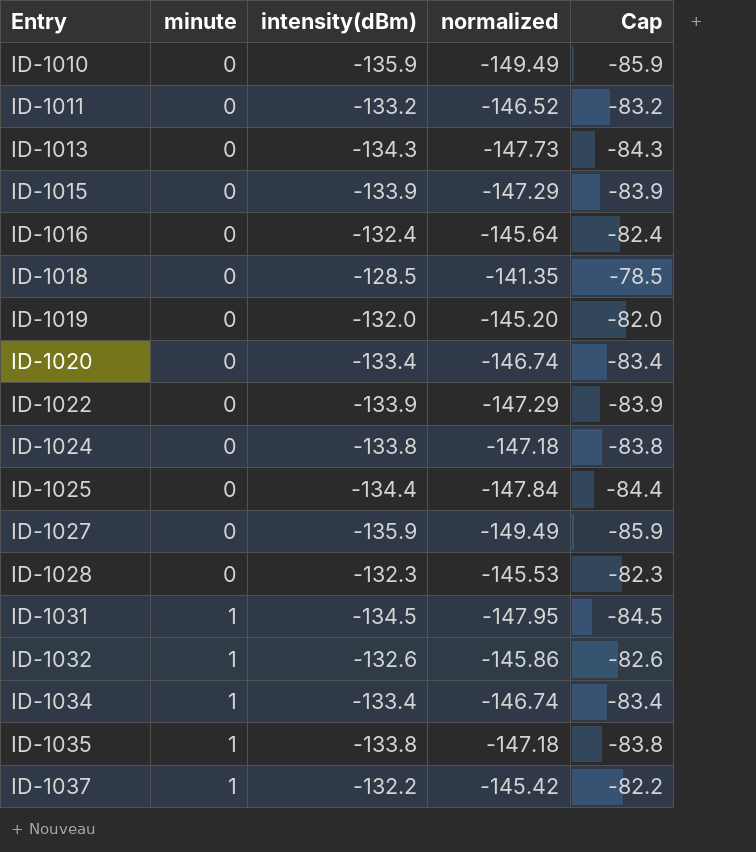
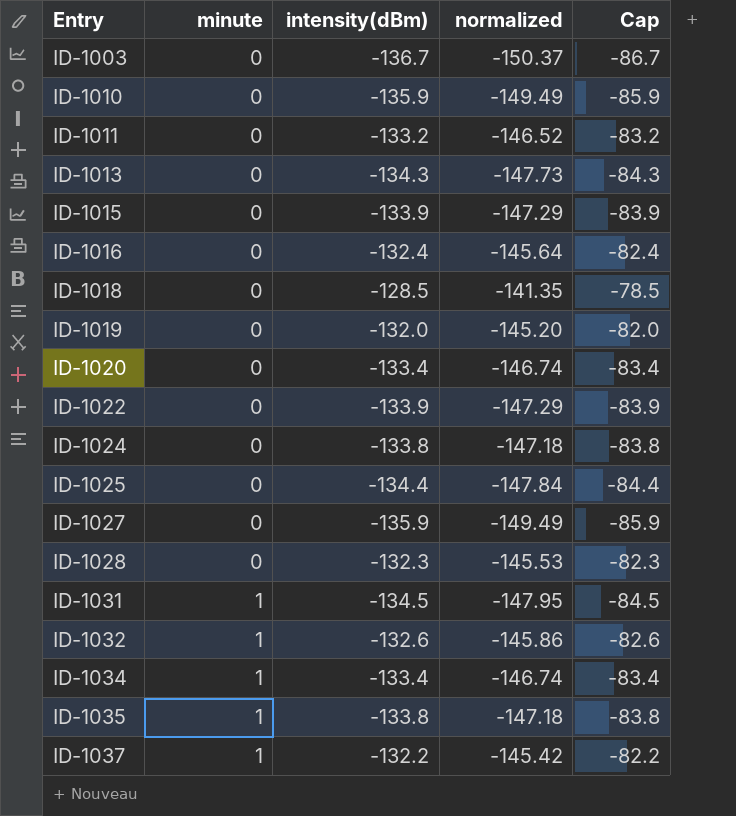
row ID-1003: none -> 0 | -136.7 | -150.37 | -86.7

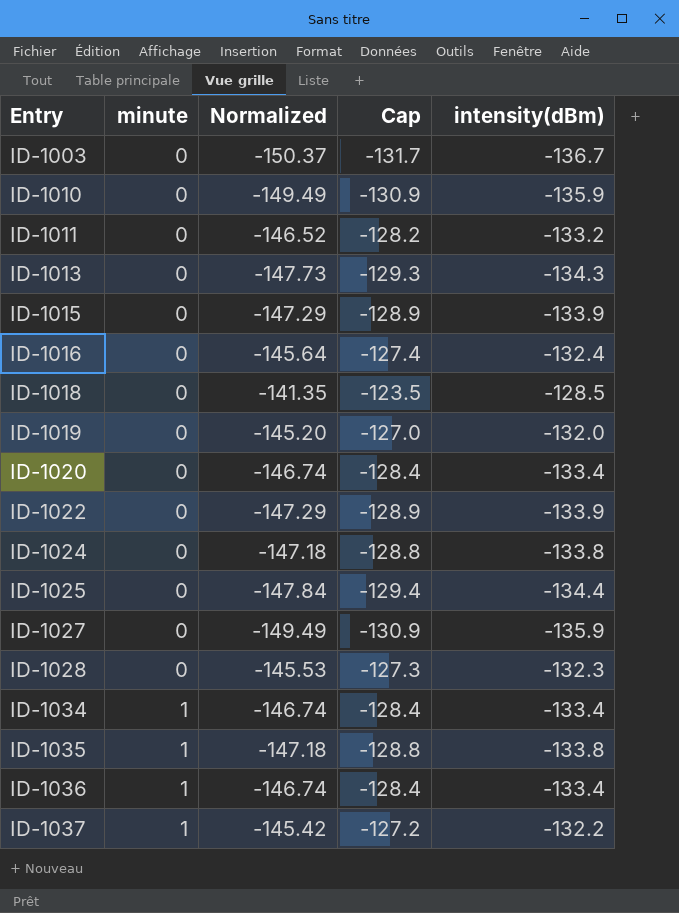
column name: normalized -> Normalized
column Cap | formula: [intensity(dBm)] + 50 -> [intensity(dBm)] + 5
column intensity(dBm) | position: 3 -> 5
row ID-1031: 1 | -134.5 | -147.95 | -84.5 -> none
row ID-1032: 1 | -132.6 | -145.86 | -82.6 -> none
row ID-1036: none -> 1 | -146.74 | -128.4 | -133.4

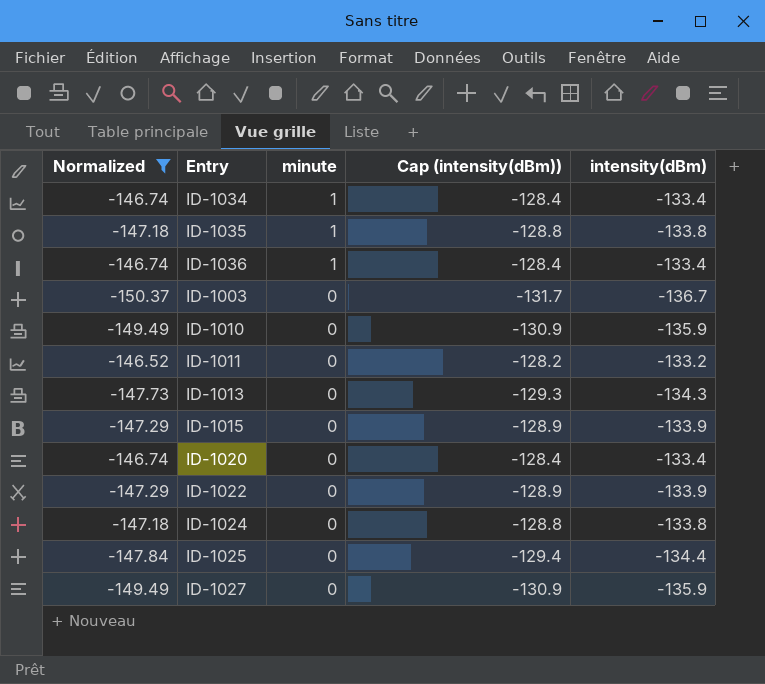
filter: none -> Normalized <= -146.52
row order: Entry ascending -> minute descending
column Normalized | position: 3 -> 1
column name: Cap -> Cap (intensity(dBm))

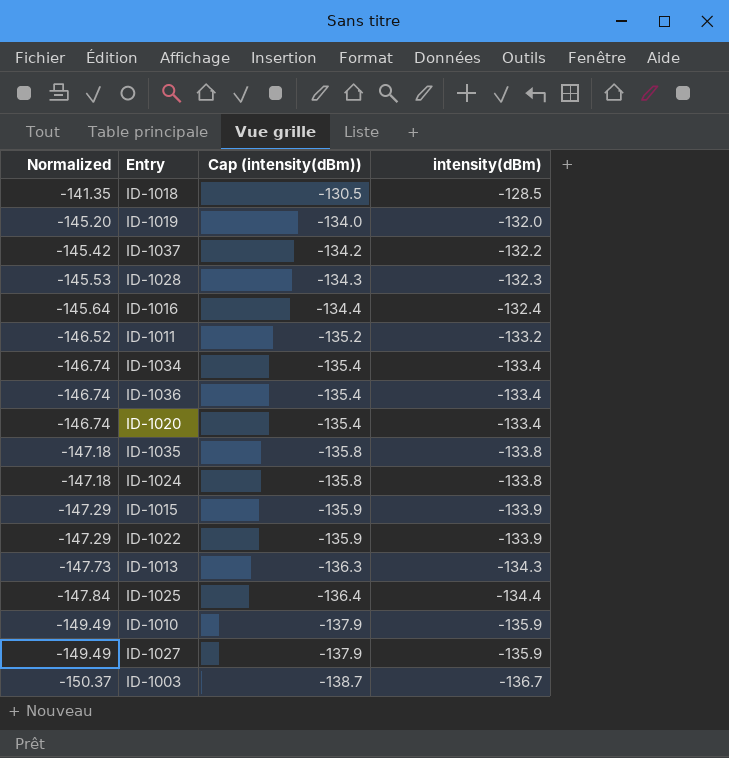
filter: Normalized <= -146.52 -> none
row order: minute descending -> Normalized descending
column minute | position: 3 -> none
column Cap (intensity(dBm)) | formula: [intensity(dBm)] + 5 -> [intensity(dBm)] - 2

